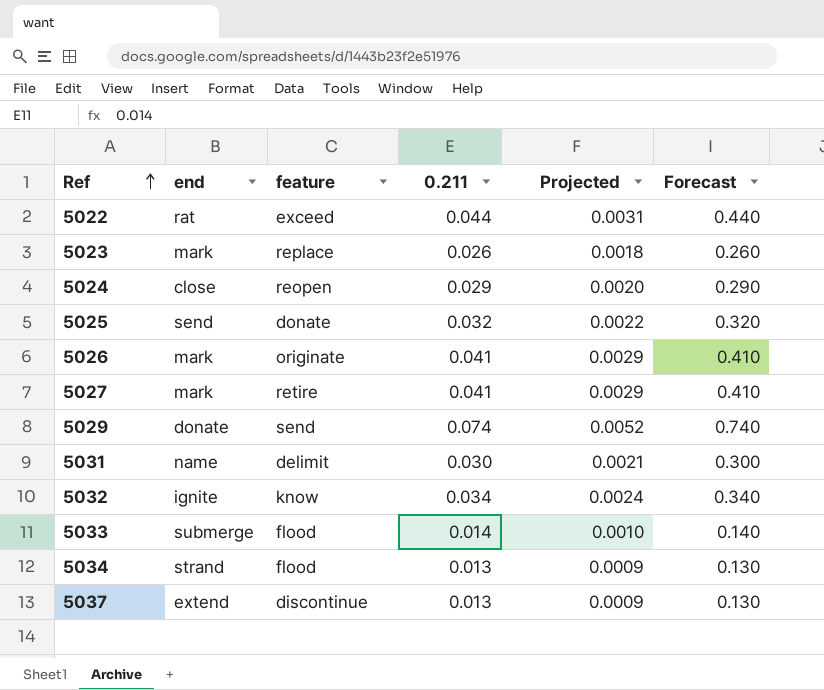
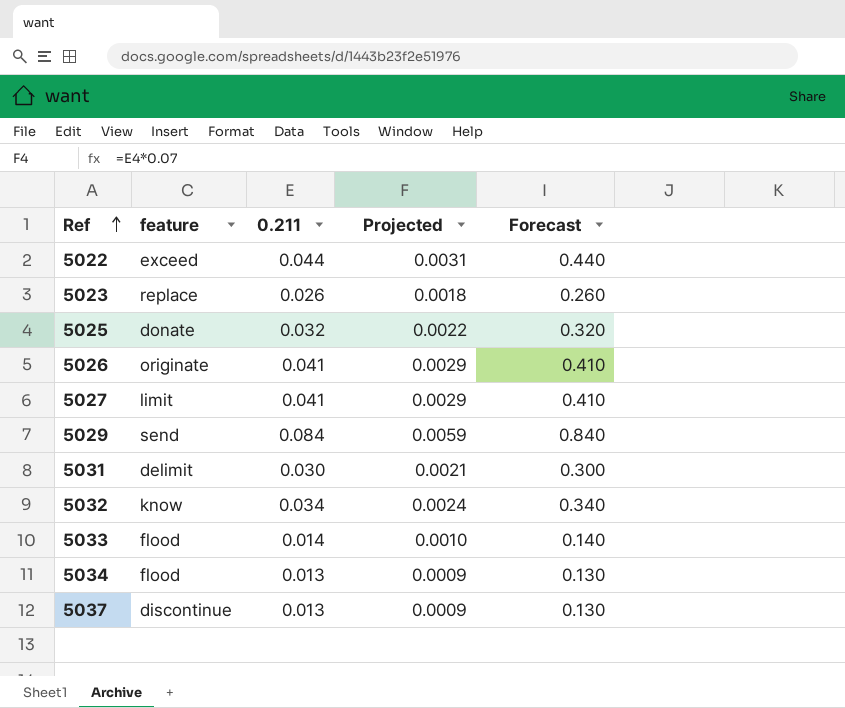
column end | position: 2 -> none
row 5024: close | reopen | 0.029 | 0.0020 | 0.290 -> none
5027 | feature: retire -> limit
5029 | 0.211: 0.074 -> 0.084
5029 | Projected: 0.0052 -> 0.0059
5029 | Forecast: 0.740 -> 0.840

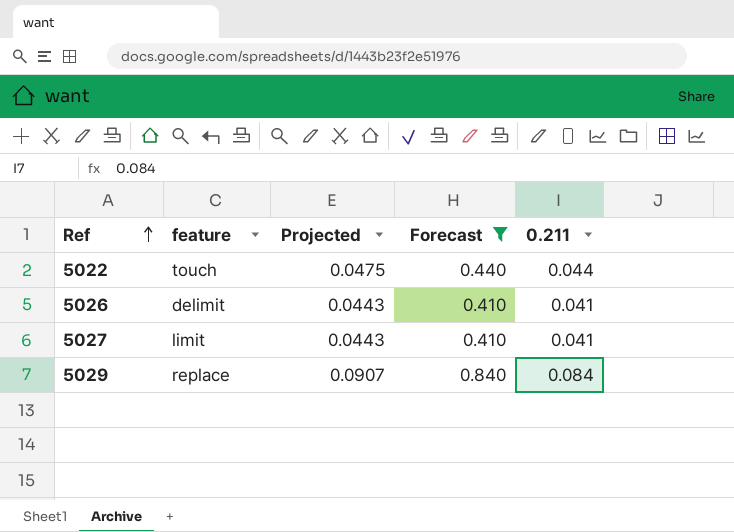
filter: none -> Forecast >= 0.410
column Projected | formula: [0.211] * 0.07 -> [0.211] * 1.08
column 0.211 | position: 3 -> 5
5022 | feature: exceed -> touch
5026 | feature: originate -> delimit
5029 | feature: send -> replace

